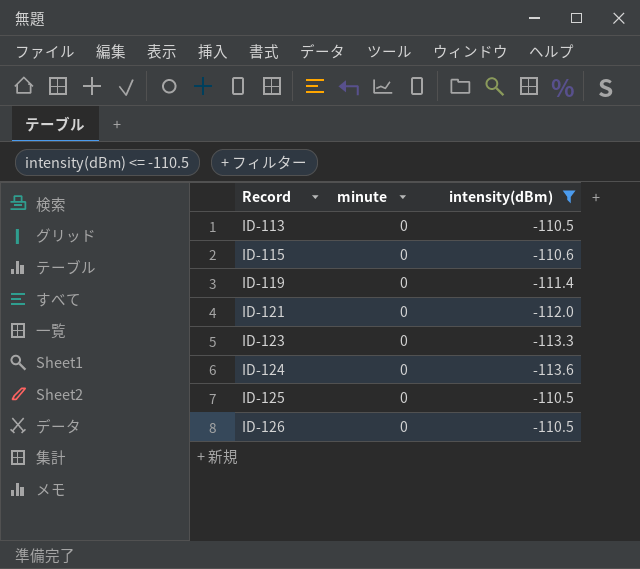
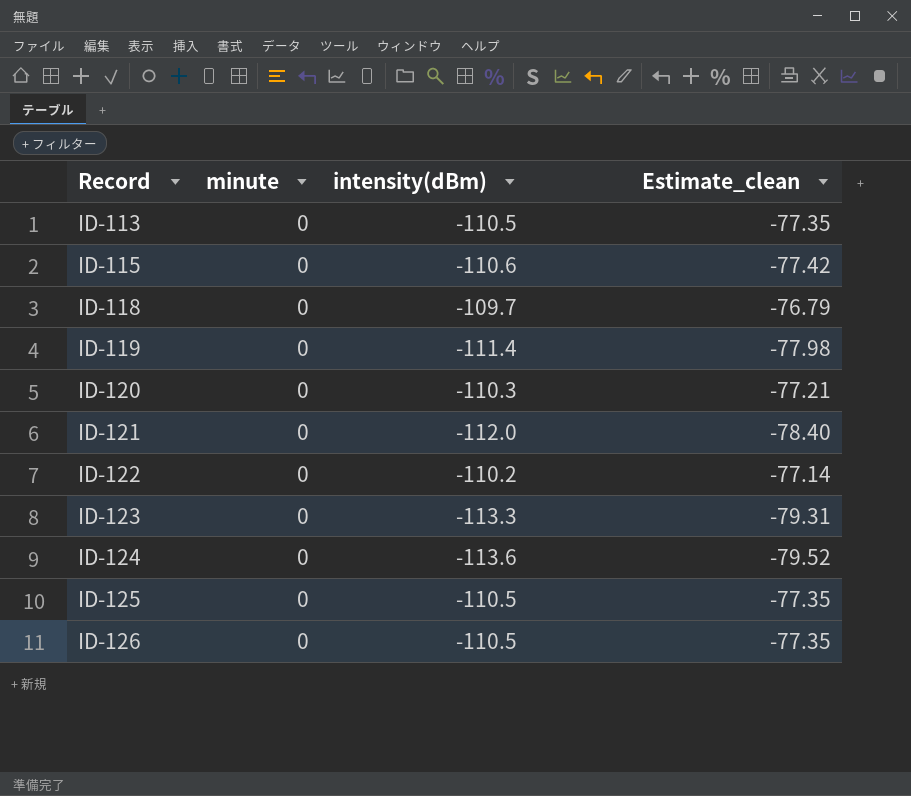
filter: intensity(dBm) <= -110.5 -> none
column Estimate_clean | formula: none -> [intensity(dBm)] * 0.7

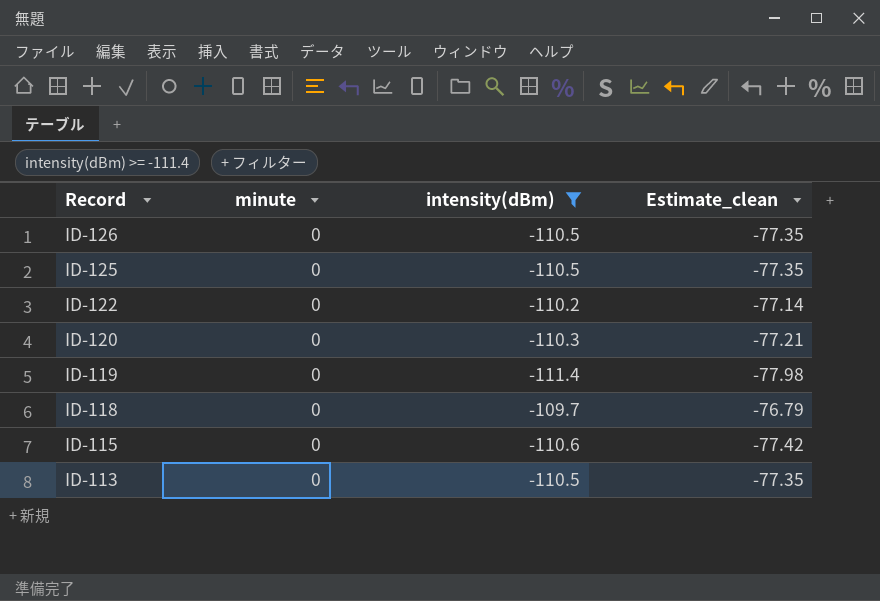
filter: none -> intensity(dBm) >= -111.4
row order: Record ascending -> Record descending

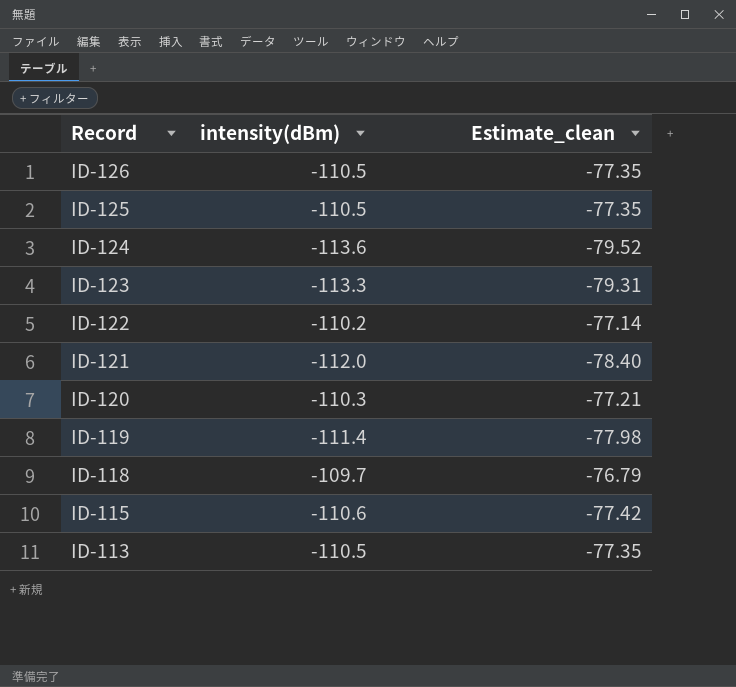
filter: intensity(dBm) >= -111.4 -> none
column minute | position: 2 -> none

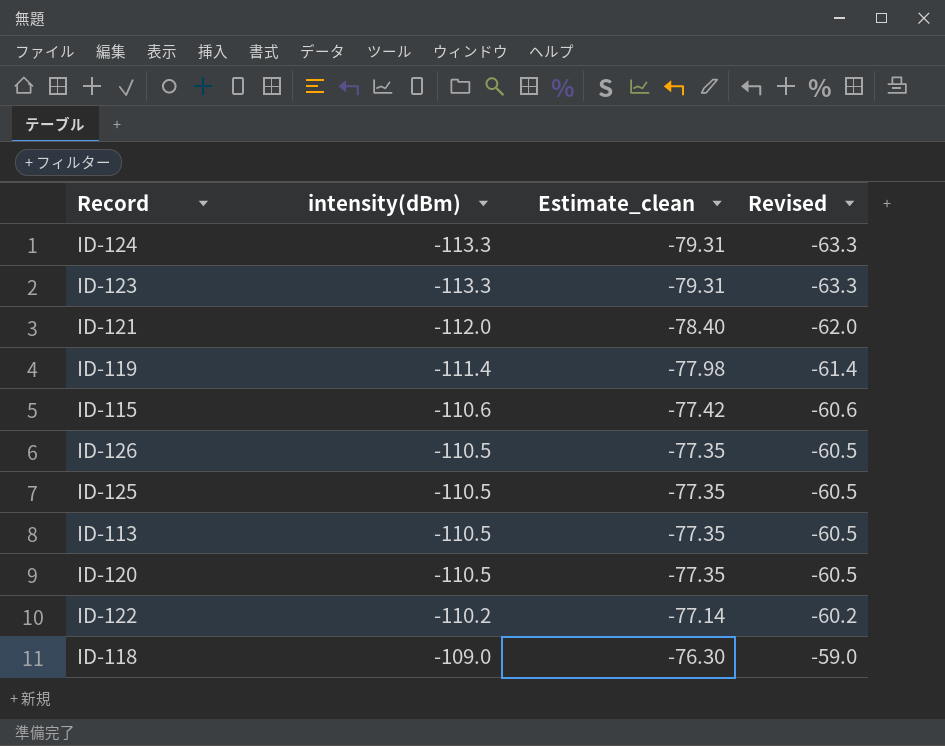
row order: Record descending -> intensity(dBm) ascending
column Revised | formula: none -> [intensity(dBm)] + 50
ID-124 | intensity(dBm): -113.6 -> -113.3
ID-124 | Estimate_clean: -79.52 -> -79.31
ID-120 | intensity(dBm): -110.3 -> -110.5
ID-120 | Estimate_clean: -77.21 -> -77.35
ID-118 | intensity(dBm): -109.7 -> -109.0
ID-118 | Estimate_clean: -76.79 -> -76.30

